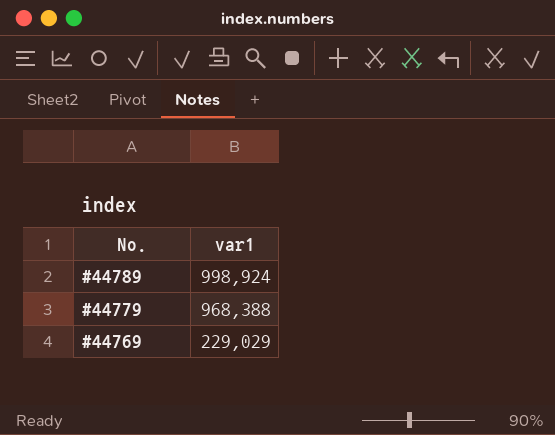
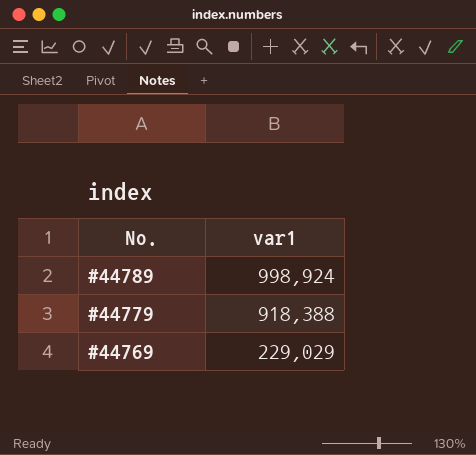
#44779 | var1: 968,388 -> 918,388

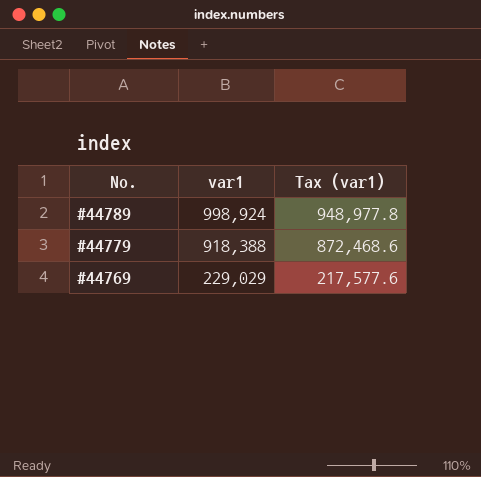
column Tax (var1) | formula: none -> [var1] * 0.95

